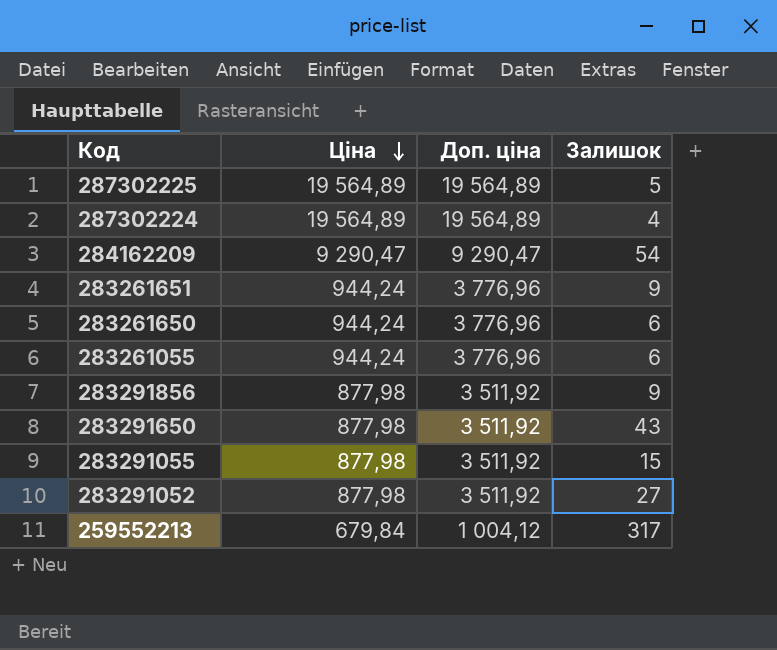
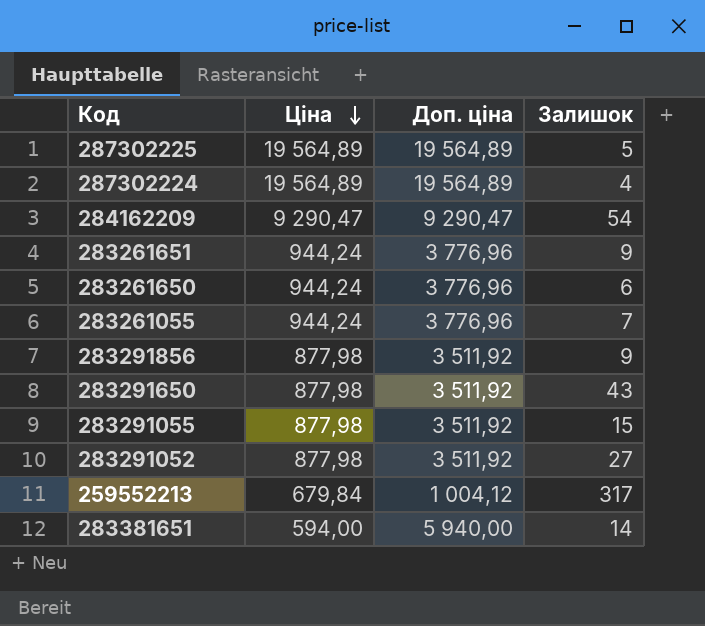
283261055 | Залишок: 6 -> 7
row 283381651: none -> 594,00 | 5 940,00 | 14

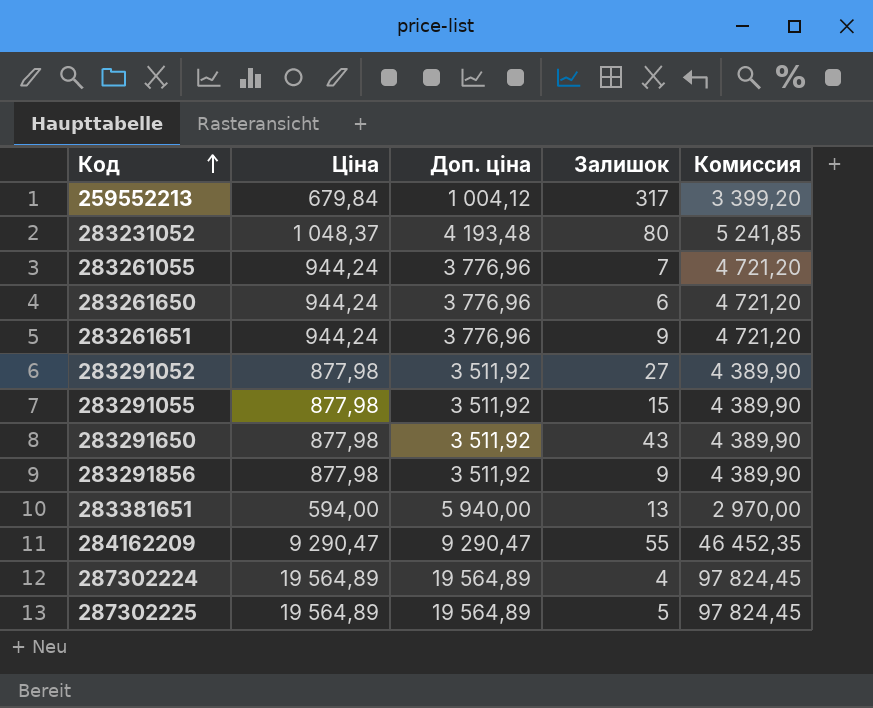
row order: Ціна descending -> Код ascending
column Комиссия | formula: none -> [Ціна] * 5
row 283231052: none -> 1 048,37 | 4 193,48 | 80 | 5 241,85
283381651 | Залишок: 14 -> 13
284162209 | Залишок: 54 -> 55

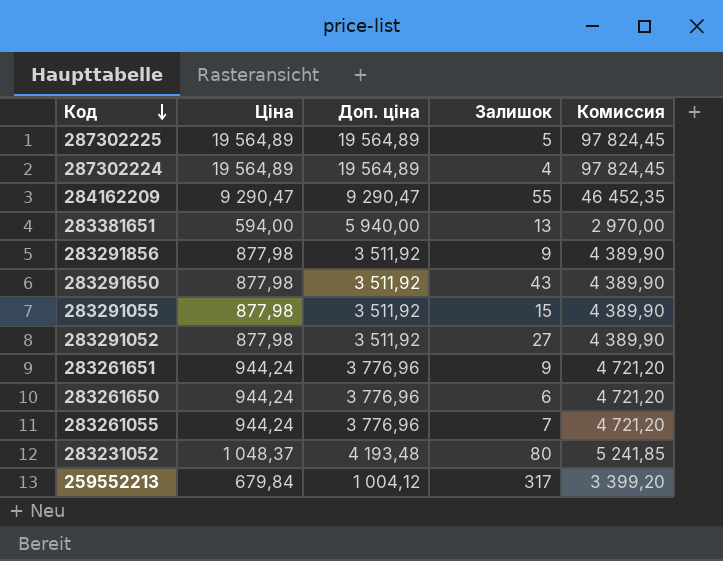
row order: Код ascending -> Код descending

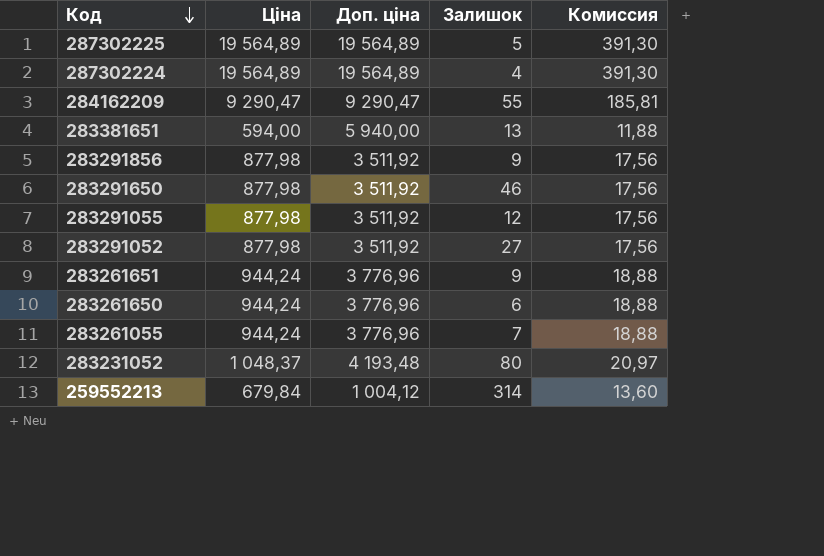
column Комиссия | formula: [Ціна] * 5 -> [Ціна] * 0,02
283291650 | Залишок: 43 -> 46
283291055 | Залишок: 15 -> 12
259552213 | Залишок: 317 -> 314

